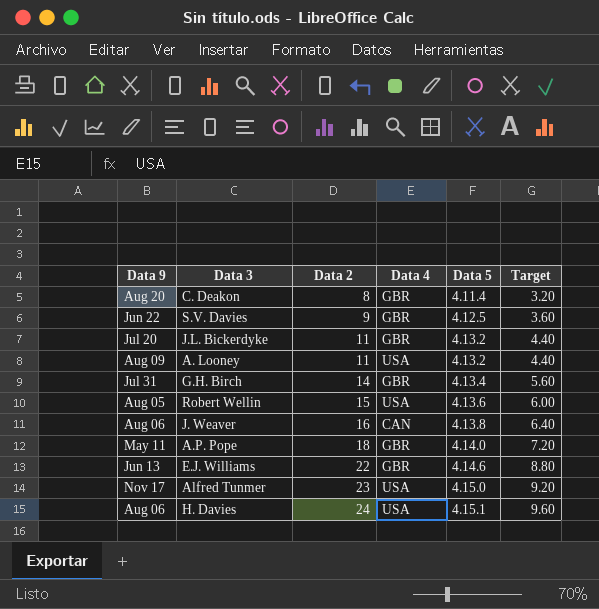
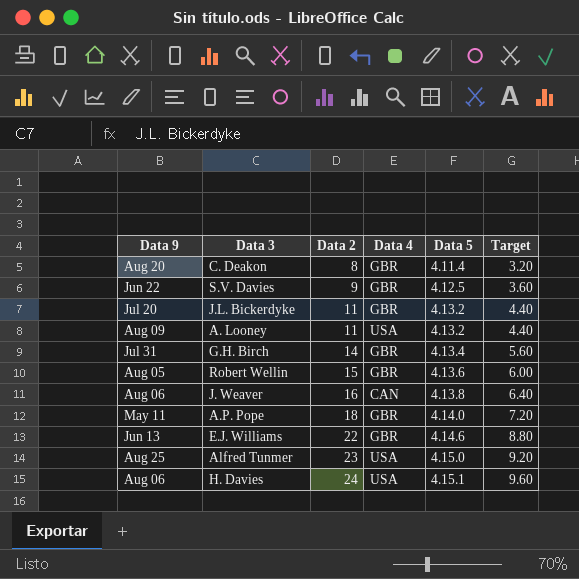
Robert Wellin | Data 4: USA -> GBR
Alfred Tunmer | Data 9: Nov 17 -> Aug 25

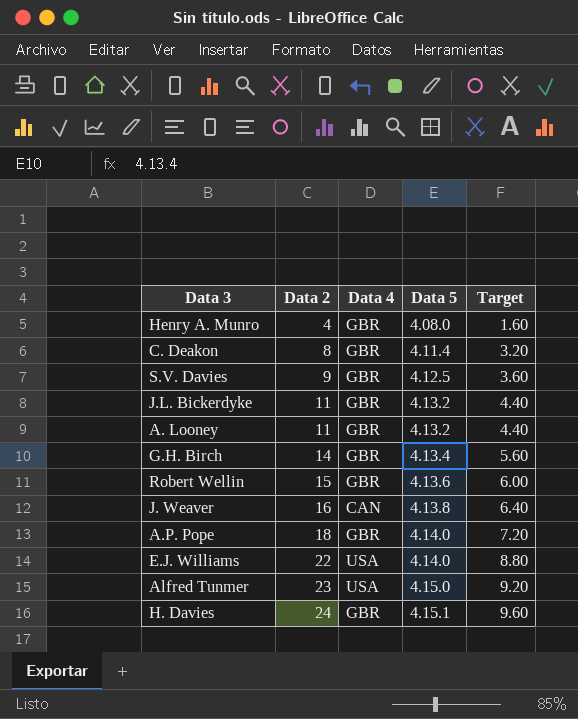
column Data 9 | position: 1 -> none
row Henry A. Munro: none -> 4 | GBR | 4.08.0 | 1.60
A. Looney | Data 4: USA -> GBR
E.J. Williams | Data 4: GBR -> USA
E.J. Williams | Data 5: 4.14.6 -> 4.14.0
H. Davies | Data 4: USA -> GBR

